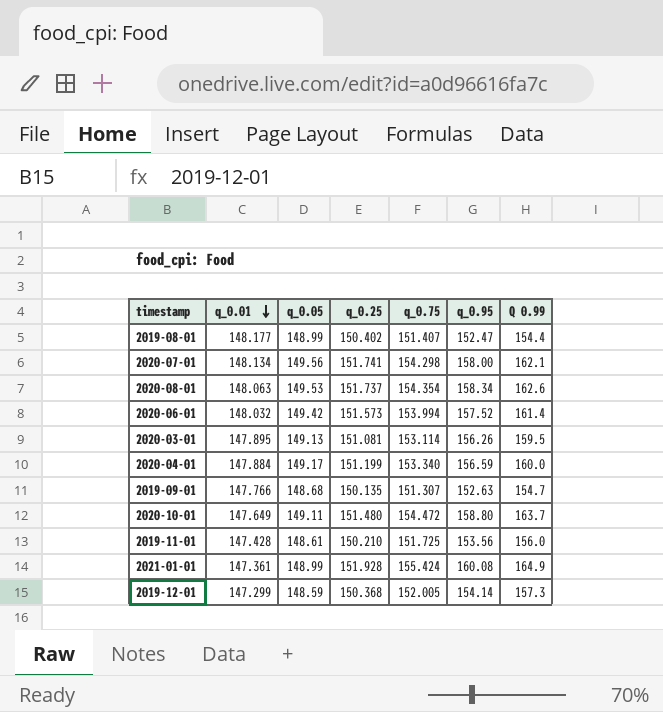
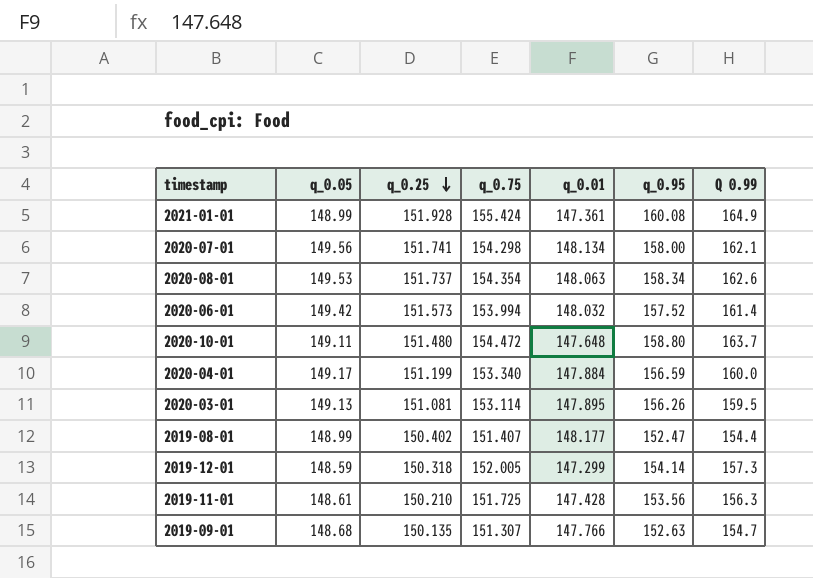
row order: q_0.01 descending -> q_0.25 descending
column q_0.01 | position: 2 -> 5
2020-10-01 | q_0.01: 147.649 -> 147.648
2019-12-01 | q_0.25: 150.368 -> 150.318
2019-11-01 | Q 0.99: 156.0 -> 156.3

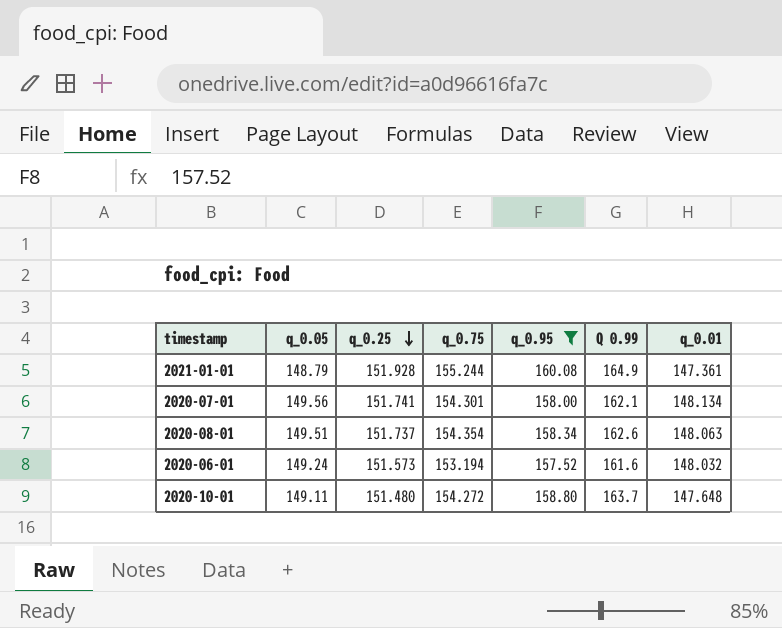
filter: none -> q_0.95 >= 157.52
column q_0.01 | position: 5 -> 7
2021-01-01 | q_0.05: 148.99 -> 148.79
2021-01-01 | q_0.75: 155.424 -> 155.244
2020-07-01 | q_0.75: 154.298 -> 154.301
2020-08-01 | q_0.05: 149.53 -> 149.51
2020-06-01 | q_0.05: 149.42 -> 149.24
2020-06-01 | q_0.75: 153.994 -> 153.194
2020-06-01 | Q 0.99: 161.4 -> 161.6
2020-10-01 | q_0.75: 154.472 -> 154.272

